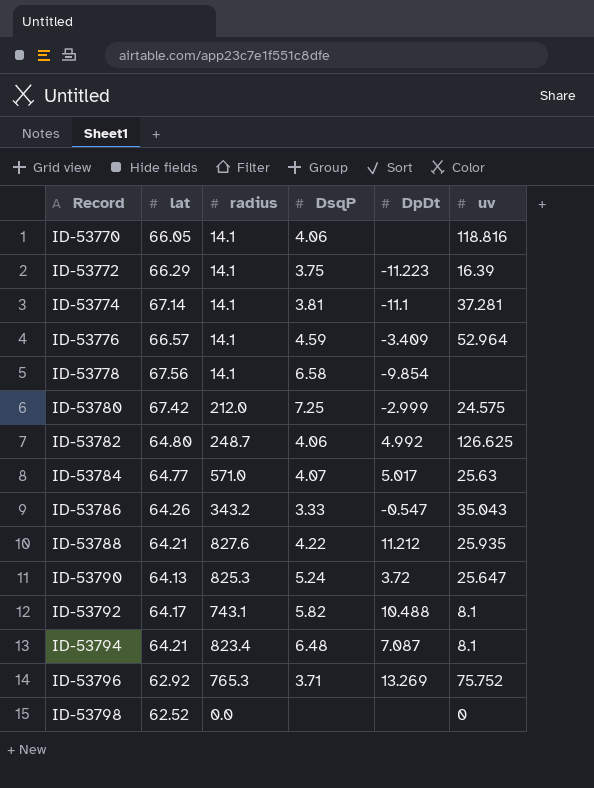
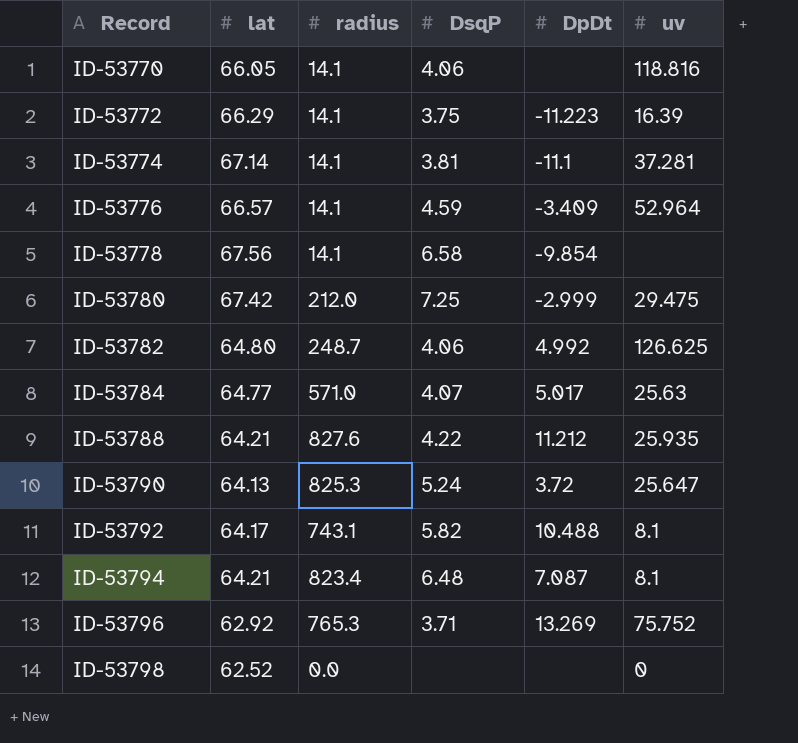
row ID-53786: 64.26 | 343.2 | 3.33 | -0.547 | 35.043 -> none
ID-53780 | uv: 24.575 -> 29.475

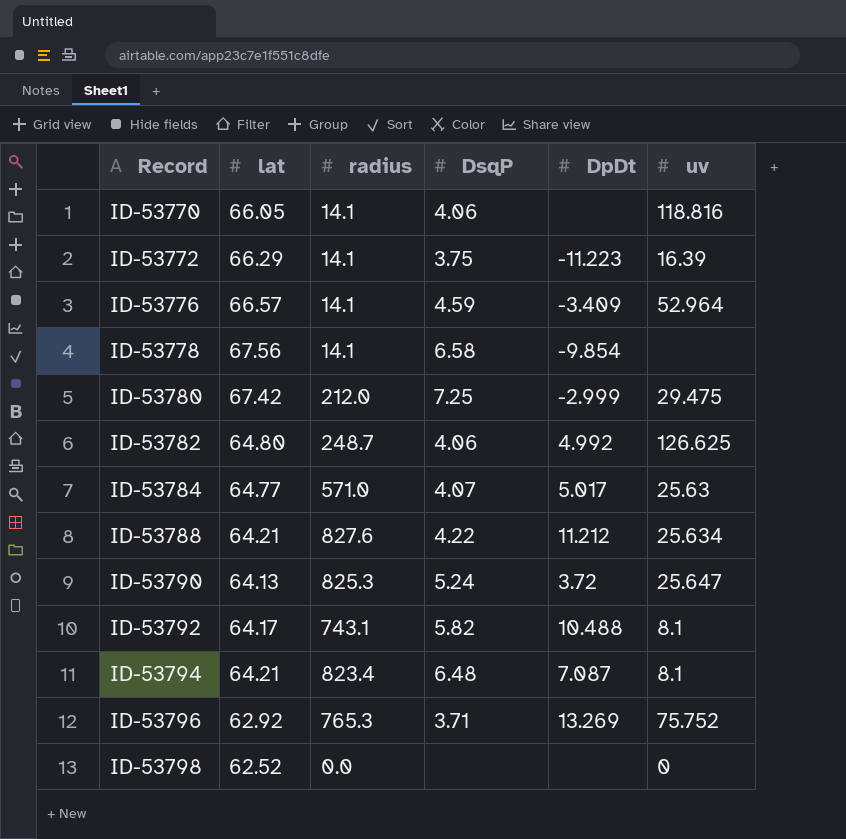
row ID-53774: 67.14 | 14.1 | 3.81 | -11.1 | 37.281 -> none
ID-53788 | uv: 25.935 -> 25.634

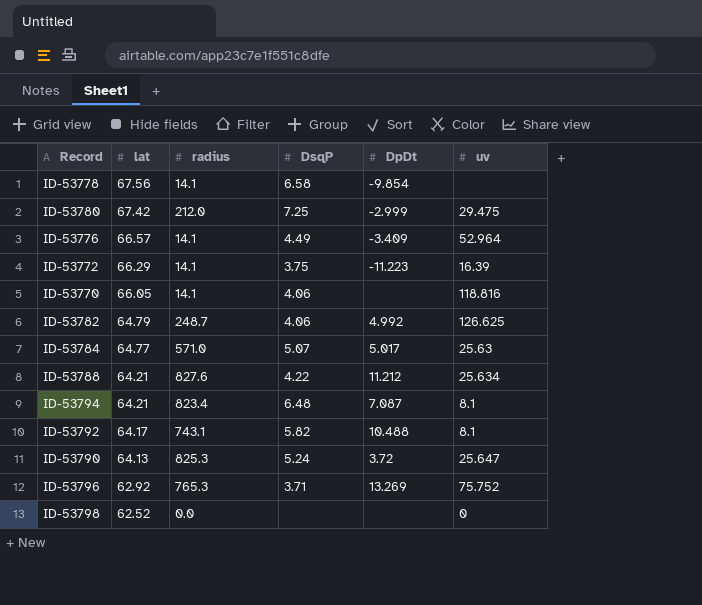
row order: Record ascending -> lat descending
ID-53776 | DsqP: 4.59 -> 4.49
ID-53782 | lat: 64.80 -> 64.79
ID-53784 | DsqP: 4.07 -> 5.07

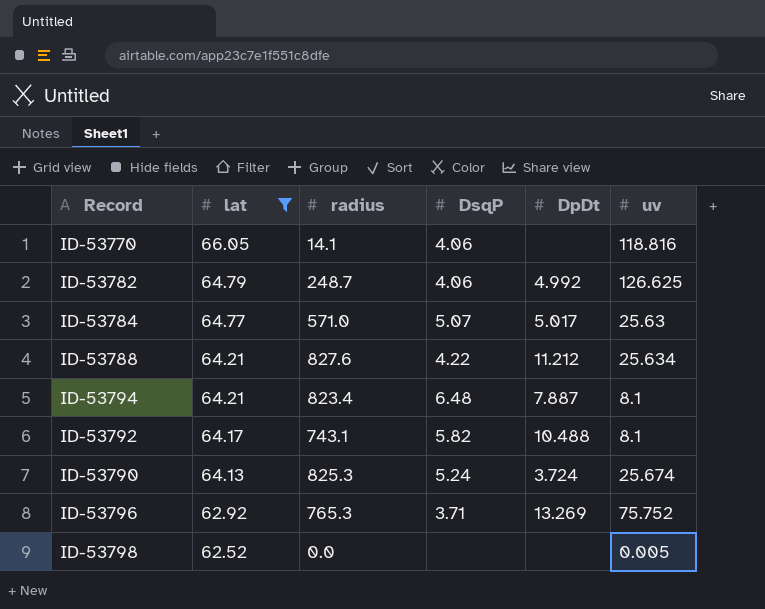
filter: none -> lat <= 66.05
ID-53794 | DpDt: 7.087 -> 7.887
ID-53790 | DpDt: 3.72 -> 3.724
ID-53790 | uv: 25.647 -> 25.674
ID-53798 | uv: 0 -> 0.005

